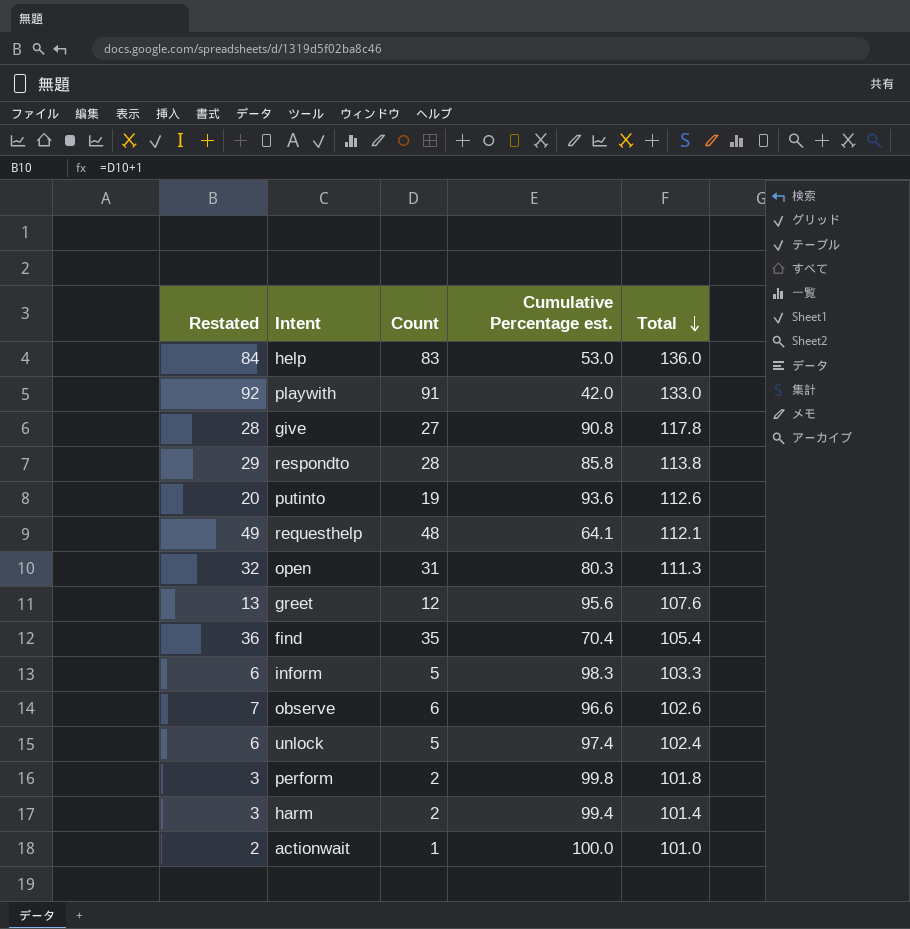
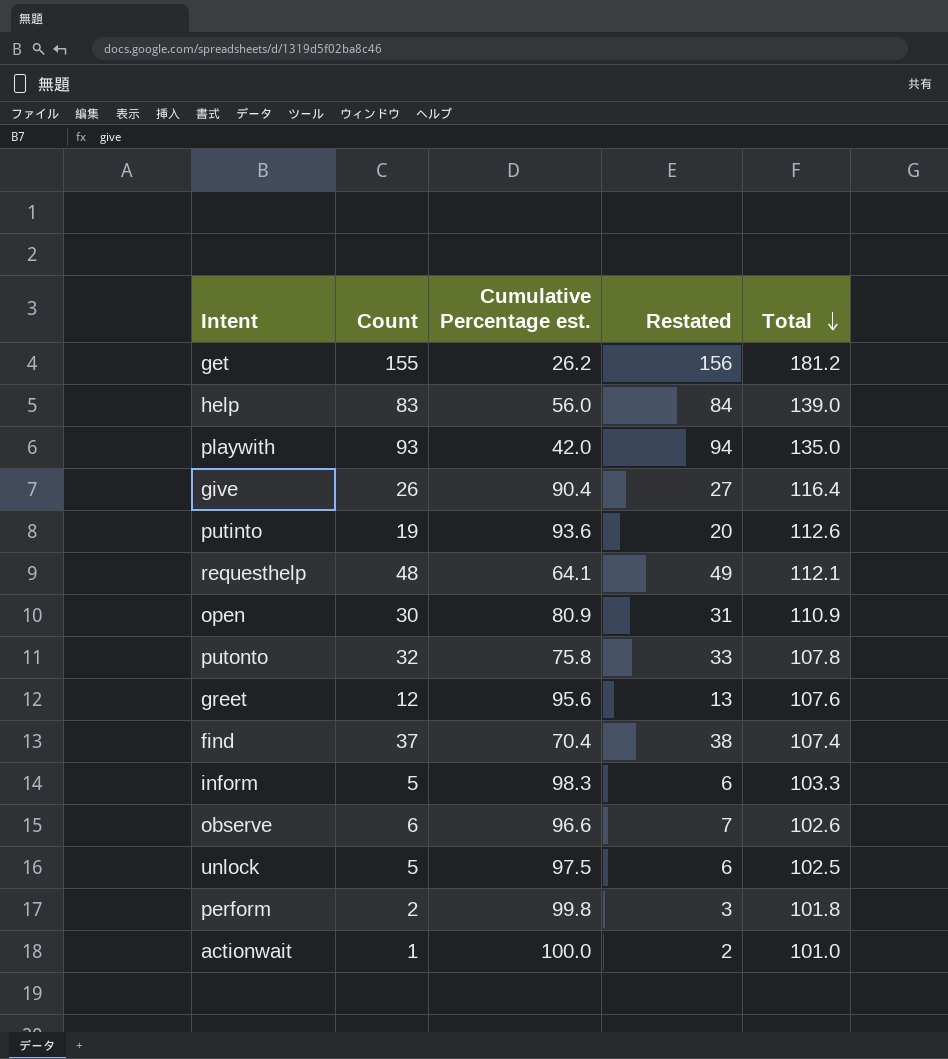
column Restated | position: 1 -> 4
row respondto: 29 | 28 | 85.8 | 113.8 -> none
row harm: 3 | 2 | 99.4 | 101.4 -> none
row get: none -> 155 | 26.2 | 156 | 181.2
help | Cumulative Percentage est.: 53.0 -> 56.0
help | Total: 136.0 -> 139.0
playwith | Count: 91 -> 93
playwith | Restated: 92 -> 94
playwith | Total: 133.0 -> 135.0
give | Count: 27 -> 26
give | Cumulative Percentage est.: 90.8 -> 90.4
give | Restated: 28 -> 27
give | Total: 117.8 -> 116.4
open | Count: 31 -> 30
open | Cumulative Percentage est.: 80.3 -> 80.9
open | Restated: 32 -> 31
open | Total: 111.3 -> 110.9
row putonto: none -> 32 | 75.8 | 33 | 107.8
find | Count: 35 -> 37
find | Restated: 36 -> 38
find | Total: 105.4 -> 107.4
unlock | Cumulative Percentage est.: 97.4 -> 97.5
unlock | Total: 102.4 -> 102.5

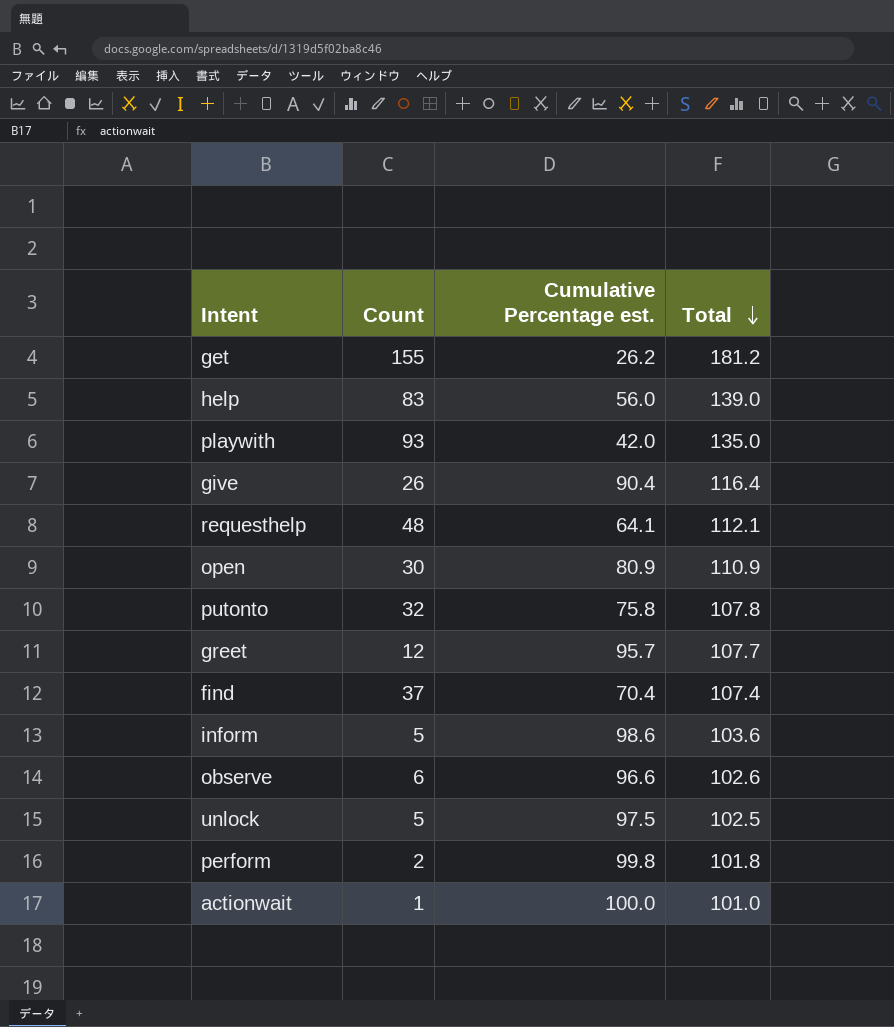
column Restated | formula: [Count] + 1 -> none
row putinto: 19 | 93.6 | 20 | 112.6 -> none
greet | Cumulative Percentage est.: 95.6 -> 95.7
greet | Total: 107.6 -> 107.7
inform | Cumulative Percentage est.: 98.3 -> 98.6
inform | Total: 103.3 -> 103.6

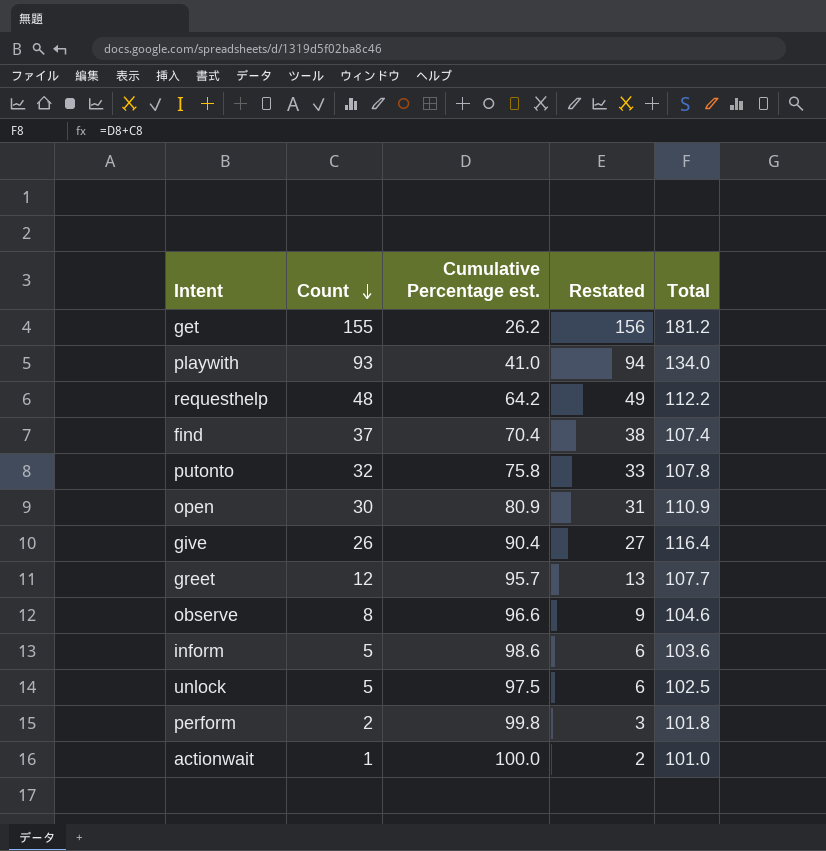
row order: Total descending -> Count descending
column Restated | formula: none -> [Count] + 1
row help: 83 | 56.0 | 139.0 -> none
playwith | Cumulative Percentage est.: 42.0 -> 41.0
playwith | Total: 135.0 -> 134.0
requesthelp | Cumulative Percentage est.: 64.1 -> 64.2
requesthelp | Total: 112.1 -> 112.2
observe | Count: 6 -> 8
observe | Total: 102.6 -> 104.6

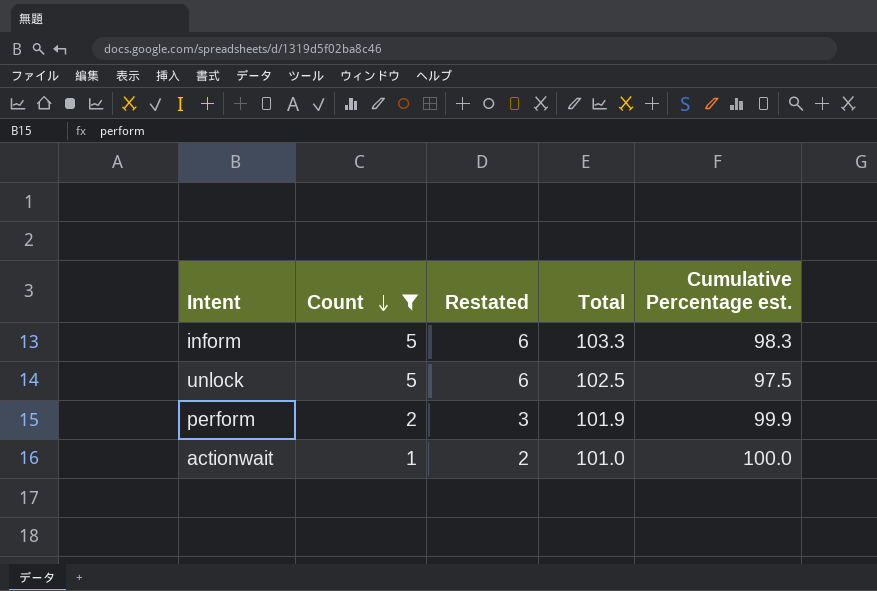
filter: none -> Count <= 5
column Cumulative Percentage est. | position: 3 -> 5
inform | Total: 103.6 -> 103.3
inform | Cumulative Percentage est.: 98.6 -> 98.3
perform | Total: 101.8 -> 101.9
perform | Cumulative Percentage est.: 99.8 -> 99.9

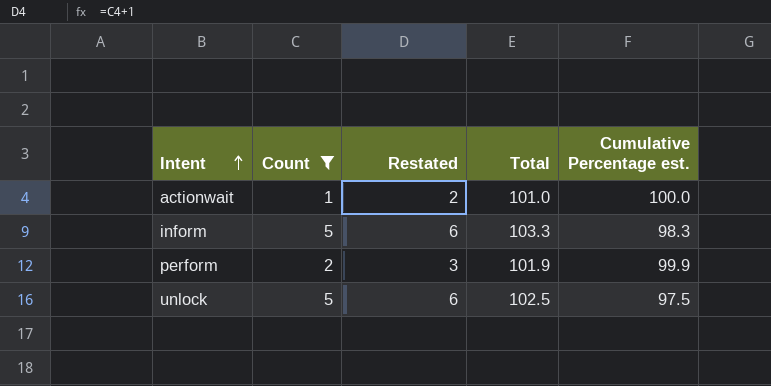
row order: Count descending -> Intent ascending

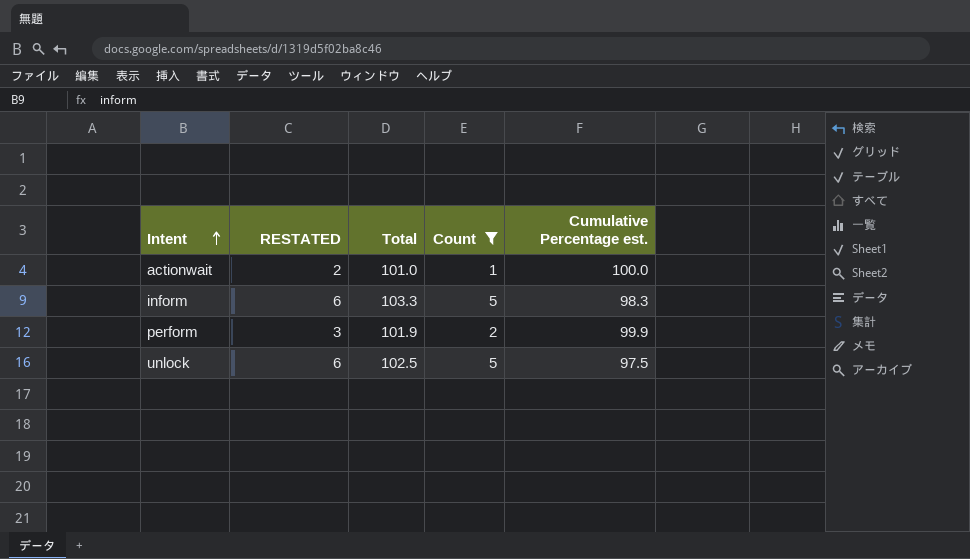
column name: Restated -> RESTATED
column Count | position: 2 -> 4

